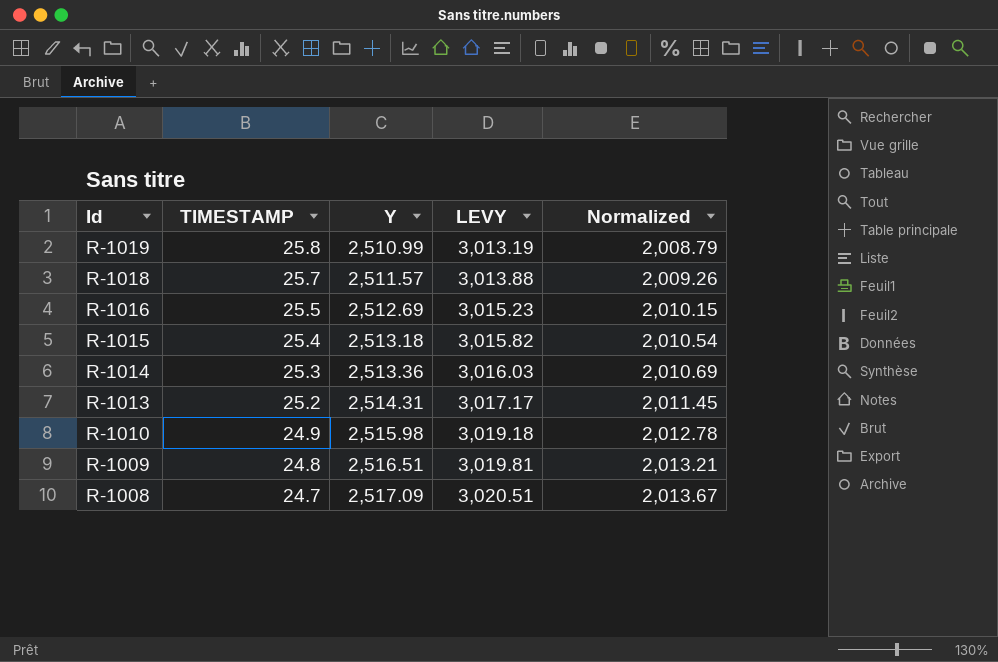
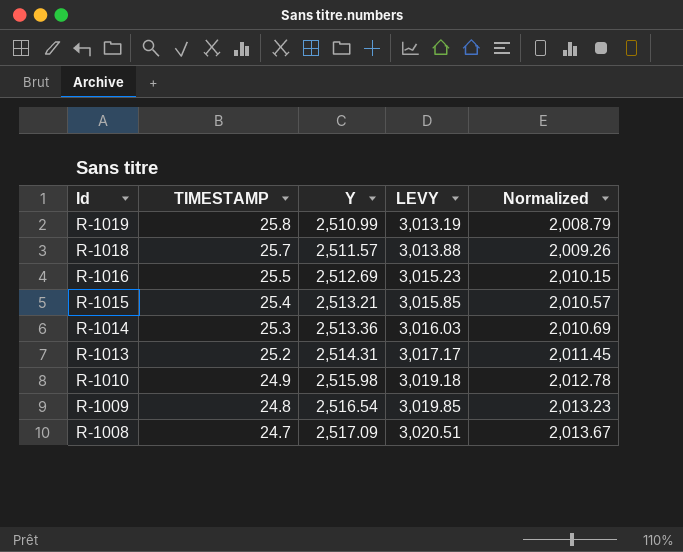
R-1015 | Y: 2,513.18 -> 2,513.21
R-1015 | LEVY: 3,015.82 -> 3,015.85
R-1015 | Normalized: 2,010.54 -> 2,010.57
R-1009 | Y: 2,516.51 -> 2,516.54
R-1009 | LEVY: 3,019.81 -> 3,019.85
R-1009 | Normalized: 2,013.21 -> 2,013.23

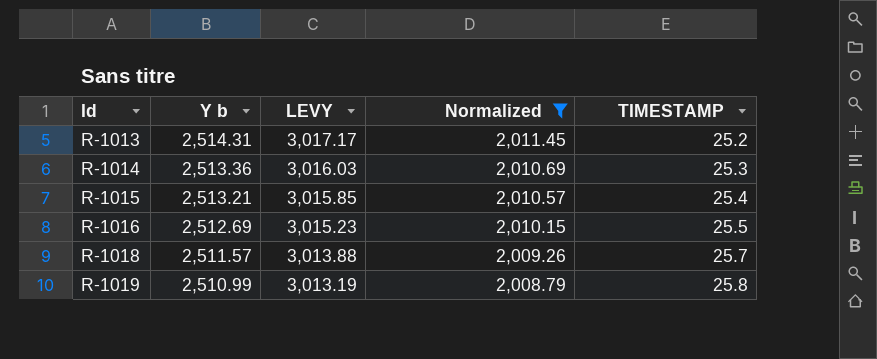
filter: none -> Normalized <= 2,011.45
row order: Id descending -> Id ascending
column name: Y -> Y b
column TIMESTAMP | position: 2 -> 5

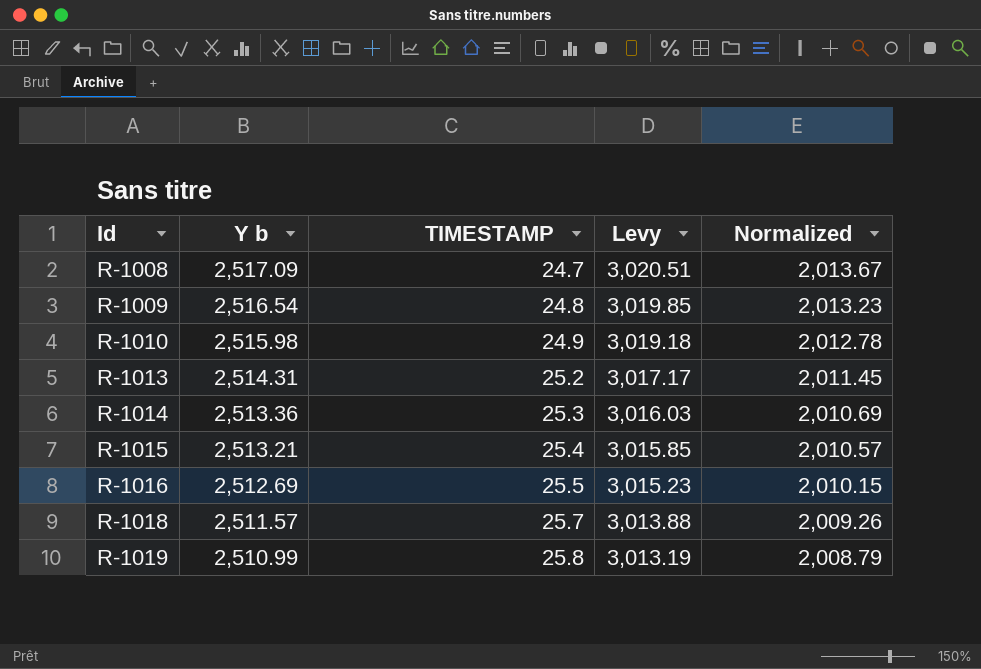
filter: Normalized <= 2,011.45 -> none
column TIMESTAMP | position: 5 -> 3
column name: LEVY -> Levy

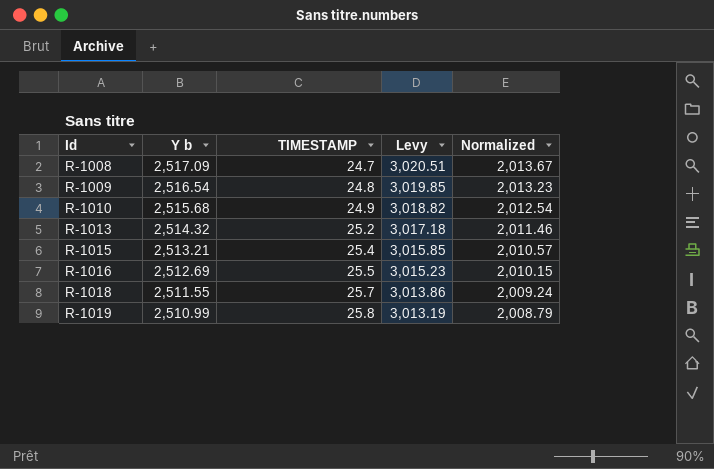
row R-1014: 2,513.36 | 25.3 | 3,016.03 | 2,010.69 -> none
R-1010 | Y b: 2,515.98 -> 2,515.68
R-1010 | Levy: 3,019.18 -> 3,018.82
R-1010 | Normalized: 2,012.78 -> 2,012.54
R-1013 | Y b: 2,514.31 -> 2,514.32
R-1013 | Levy: 3,017.17 -> 3,017.18
R-1013 | Normalized: 2,011.45 -> 2,011.46
R-1018 | Y b: 2,511.57 -> 2,511.55
R-1018 | Levy: 3,013.88 -> 3,013.86
R-1018 | Normalized: 2,009.26 -> 2,009.24

